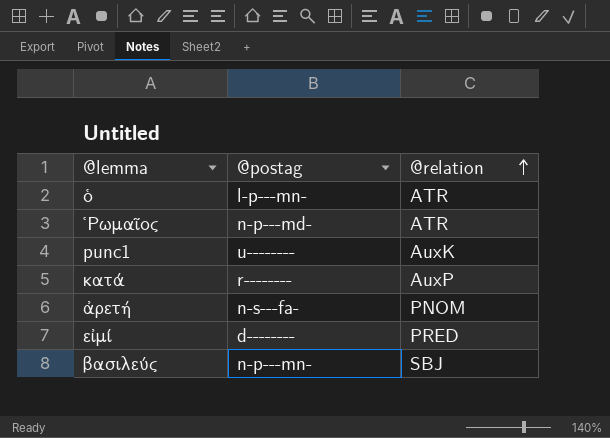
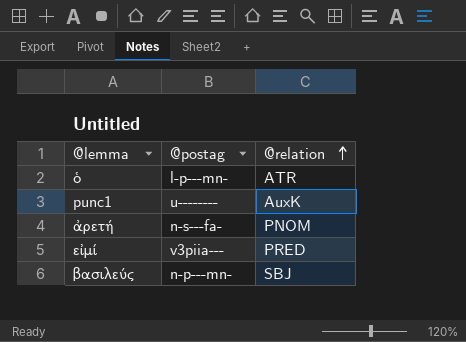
row Ῥωμαῖος: n-p---md- | ATR -> none
row κατά: r-------- | AuxP -> none
εἰμί | @postag: d-------- -> v3piia---

